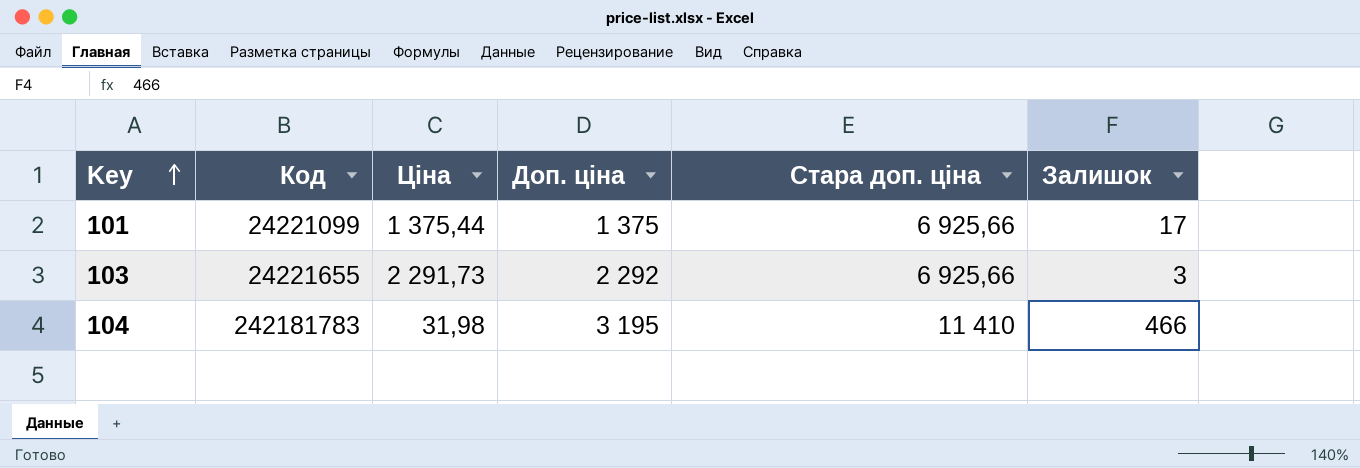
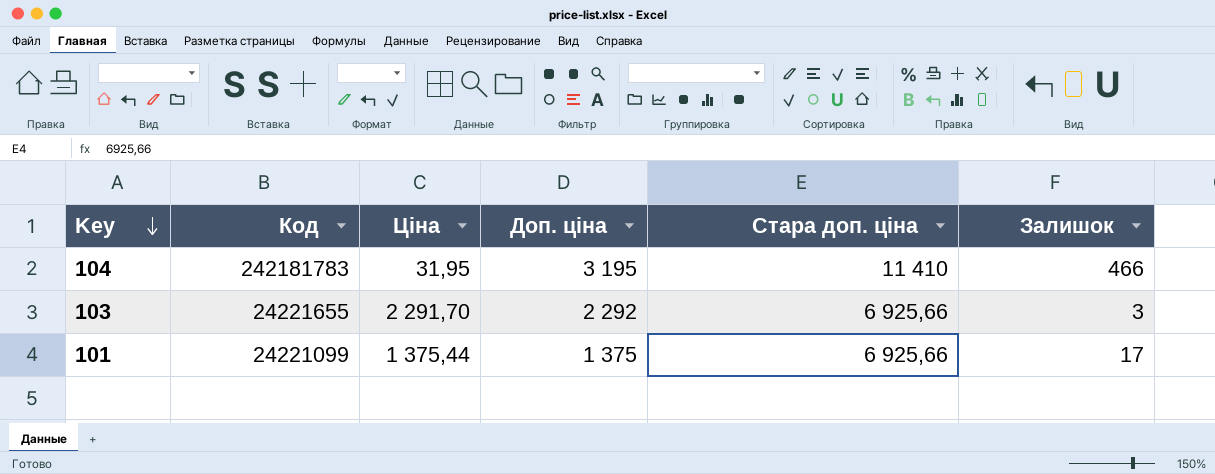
row order: Key ascending -> Key descending
104 | Ціна: 31,98 -> 31,95
103 | Ціна: 2 291,73 -> 2 291,70

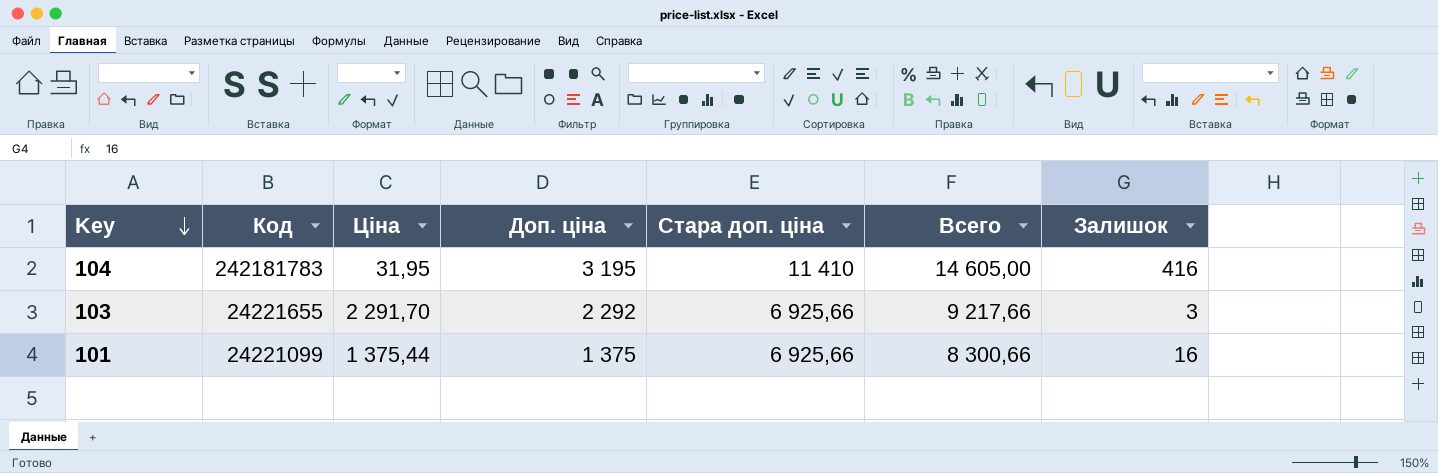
column Всего | formula: none -> [Доп. ціна] + [Стара доп. ціна]
104 | Залишок: 466 -> 416
101 | Залишок: 17 -> 16

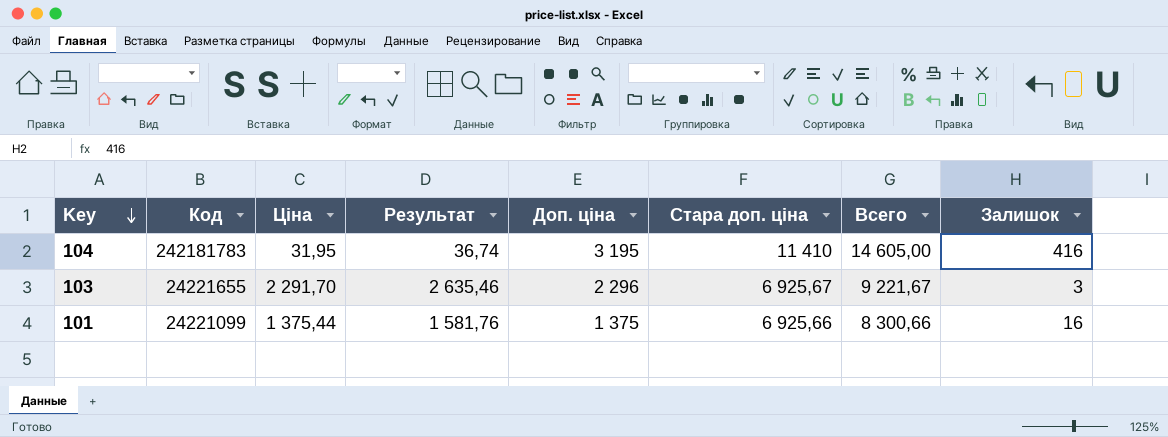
column Результат | formula: none -> [Ціна] * 1,15
103 | Доп. ціна: 2 292 -> 2 296
103 | Стара доп. ціна: 6 925,66 -> 6 925,67
103 | Всего: 9 217,66 -> 9 221,67

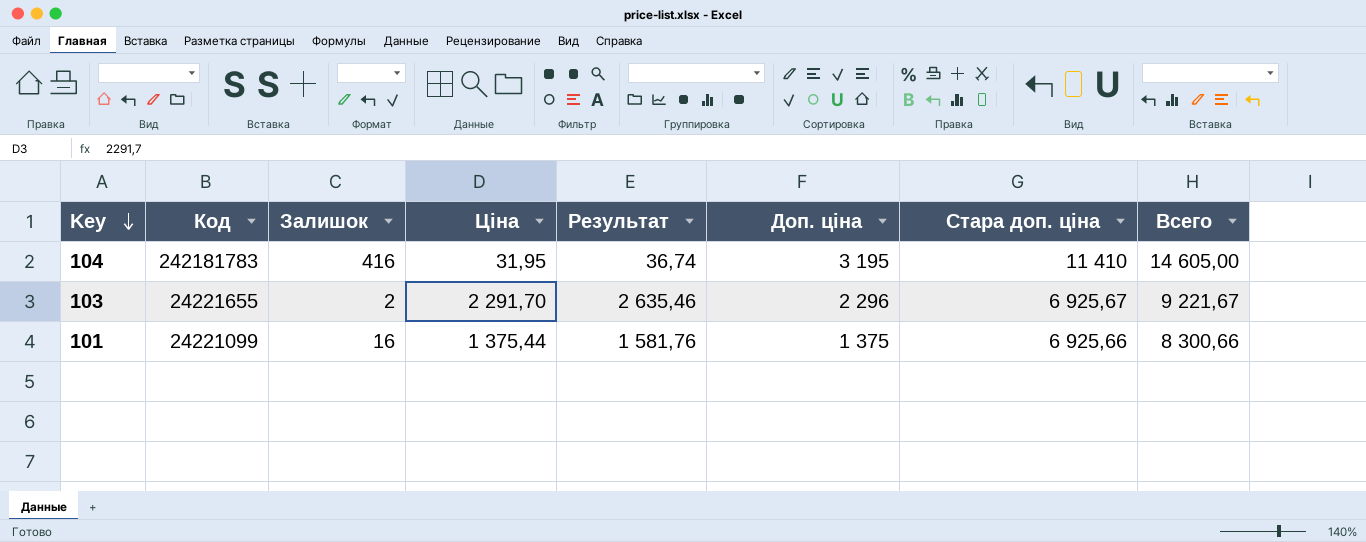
column Залишок | position: 8 -> 3
103 | Залишок: 3 -> 2

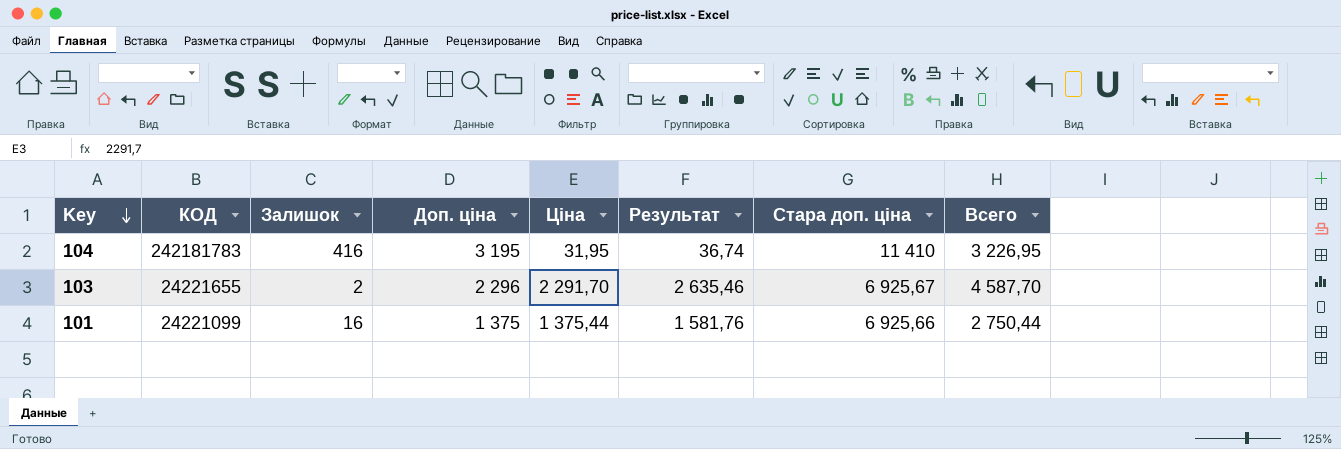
column name: Код -> КОД
column Доп. ціна | position: 6 -> 4
column Всего | formula: [Доп. ціна] + [Стара доп. ціна] -> [Доп. ціна] + [Ціна]

